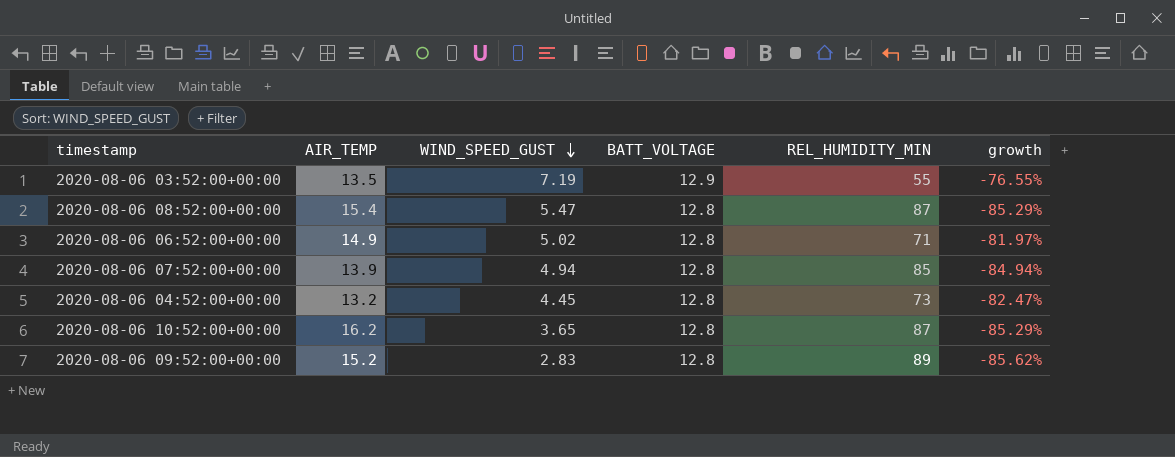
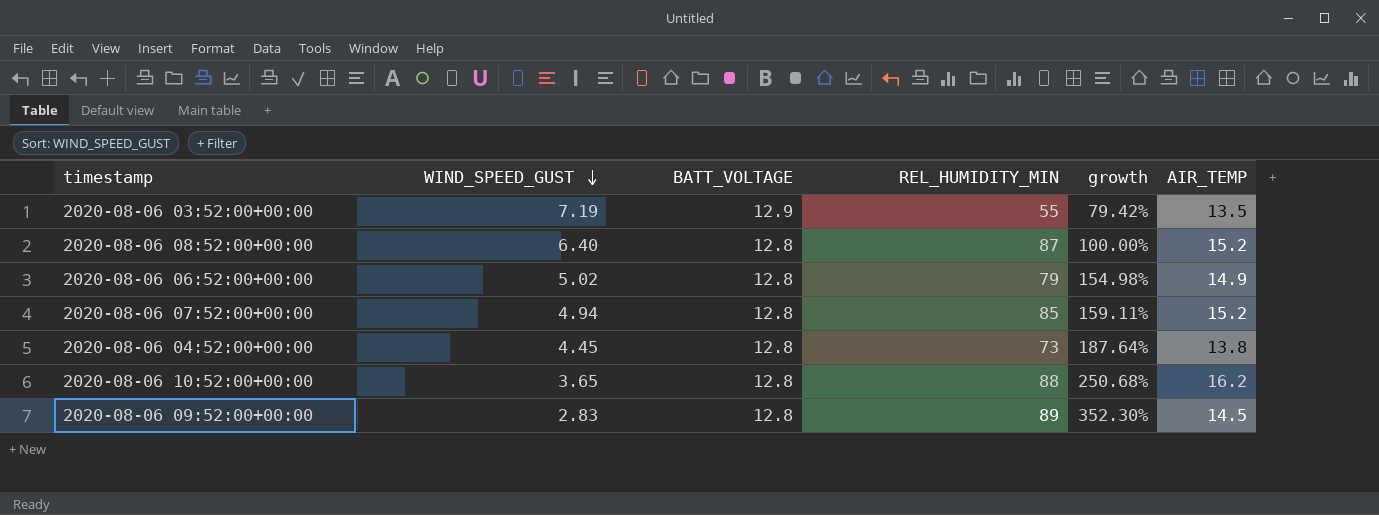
column growth | formula: ([BATT_VOLTAGE] - [REL_HUMIDITY_MIN]) / [REL_HUMIDITY_MIN] -> ([BATT_VOLTAGE] - [WIND_SPEED_GUST]) / [WIND_SPEED_GUST]
column AIR_TEMP | position: 2 -> 6
2020-08-06 08:52:00+00:00 | WIND_SPEED_GUST: 5.47 -> 6.40
2020-08-06 08:52:00+00:00 | AIR_TEMP: 15.4 -> 15.2
2020-08-06 06:52:00+00:00 | REL_HUMIDITY_MIN: 71 -> 79
2020-08-06 07:52:00+00:00 | AIR_TEMP: 13.9 -> 15.2
2020-08-06 04:52:00+00:00 | AIR_TEMP: 13.2 -> 13.8
2020-08-06 10:52:00+00:00 | REL_HUMIDITY_MIN: 87 -> 88
2020-08-06 09:52:00+00:00 | AIR_TEMP: 15.2 -> 14.5

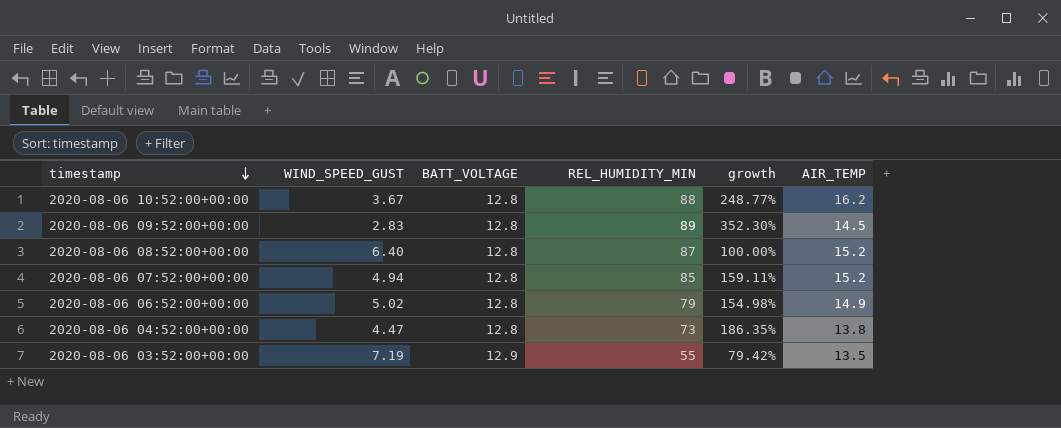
row order: WIND_SPEED_GUST descending -> timestamp descending
2020-08-06 10:52:00+00:00 | WIND_SPEED_GUST: 3.65 -> 3.67
2020-08-06 10:52:00+00:00 | growth: 250.68% -> 248.77%
2020-08-06 04:52:00+00:00 | WIND_SPEED_GUST: 4.45 -> 4.47
2020-08-06 04:52:00+00:00 | growth: 187.64% -> 186.35%

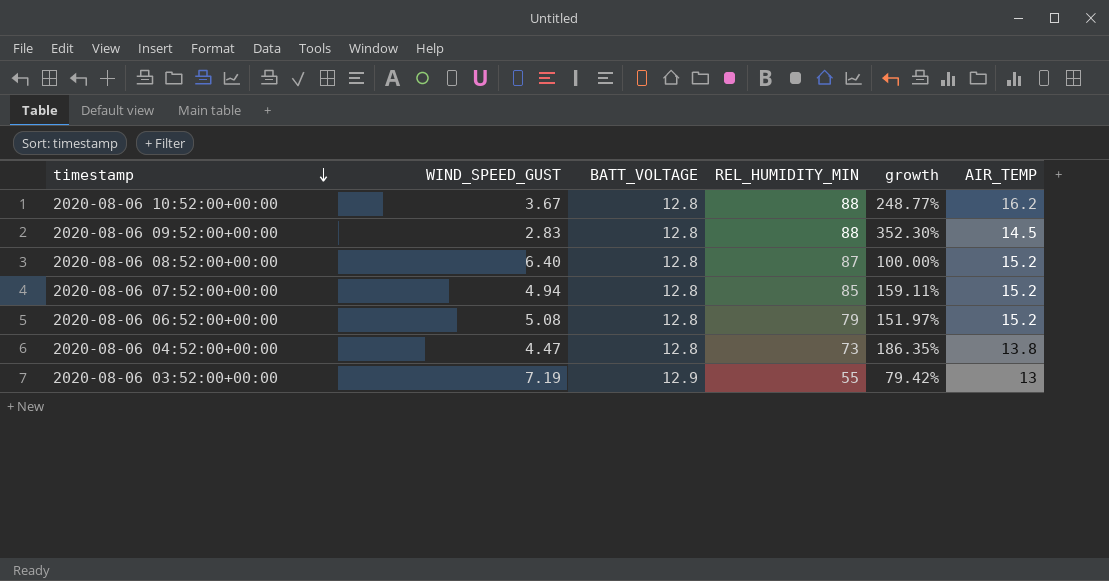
2020-08-06 09:52:00+00:00 | REL_HUMIDITY_MIN: 89 -> 88
2020-08-06 06:52:00+00:00 | WIND_SPEED_GUST: 5.02 -> 5.08
2020-08-06 06:52:00+00:00 | growth: 154.98% -> 151.97%
2020-08-06 06:52:00+00:00 | AIR_TEMP: 14.9 -> 15.2
2020-08-06 03:52:00+00:00 | AIR_TEMP: 13.5 -> 13

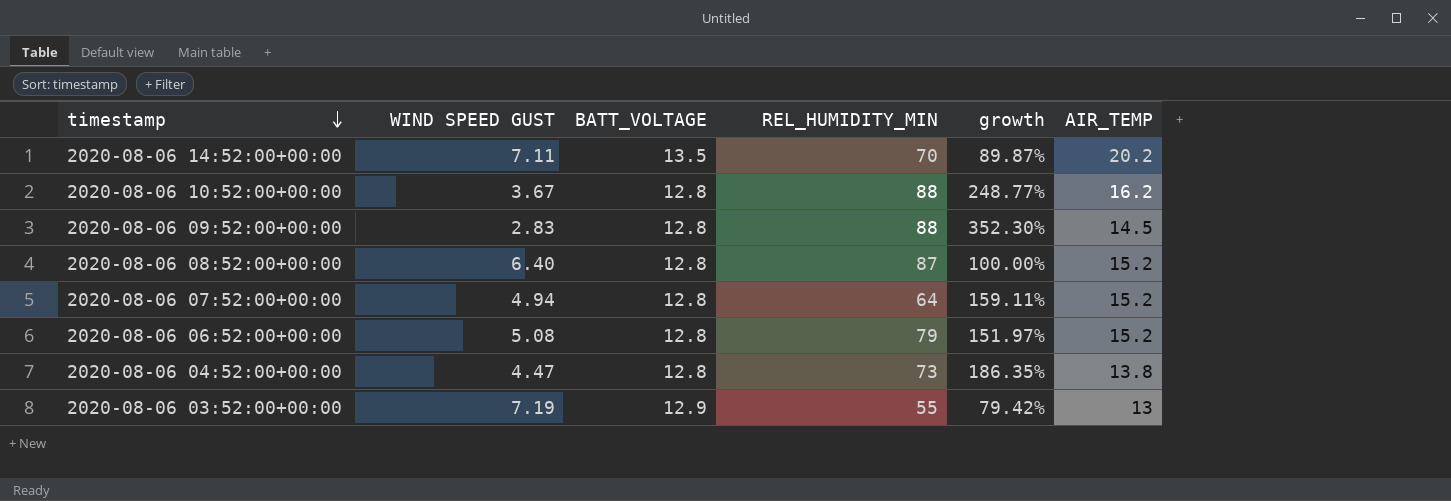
column name: WIND_SPEED_GUST -> WIND SPEED GUST
row 2020-08-06 14:52:00+00:00: none -> 7.11 | 13.5 | 70 | 89.87% | 20.2
2020-08-06 07:52:00+00:00 | REL_HUMIDITY_MIN: 85 -> 64

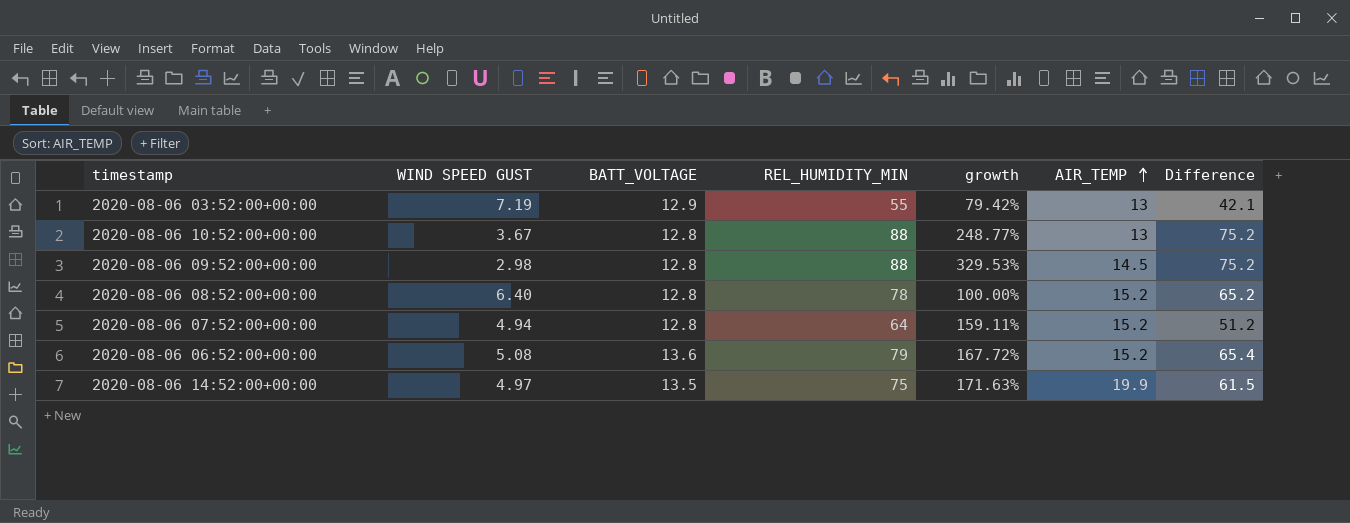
row order: timestamp descending -> AIR_TEMP ascending
column Difference | formula: none -> [REL_HUMIDITY_MIN] - [BATT_VOLTAGE]
row 2020-08-06 04:52:00+00:00: 4.47 | 12.8 | 73 | 186.35% | 13.8 -> none
2020-08-06 10:52:00+00:00 | AIR_TEMP: 16.2 -> 13
2020-08-06 09:52:00+00:00 | WIND SPEED GUST: 2.83 -> 2.98
2020-08-06 09:52:00+00:00 | growth: 352.30% -> 329.53%
2020-08-06 08:52:00+00:00 | REL_HUMIDITY_MIN: 87 -> 78
2020-08-06 06:52:00+00:00 | BATT_VOLTAGE: 12.8 -> 13.6
2020-08-06 06:52:00+00:00 | growth: 151.97% -> 167.72%
2020-08-06 14:52:00+00:00 | WIND SPEED GUST: 7.11 -> 4.97
2020-08-06 14:52:00+00:00 | REL_HUMIDITY_MIN: 70 -> 75
2020-08-06 14:52:00+00:00 | growth: 89.87% -> 171.63%
2020-08-06 14:52:00+00:00 | AIR_TEMP: 20.2 -> 19.9

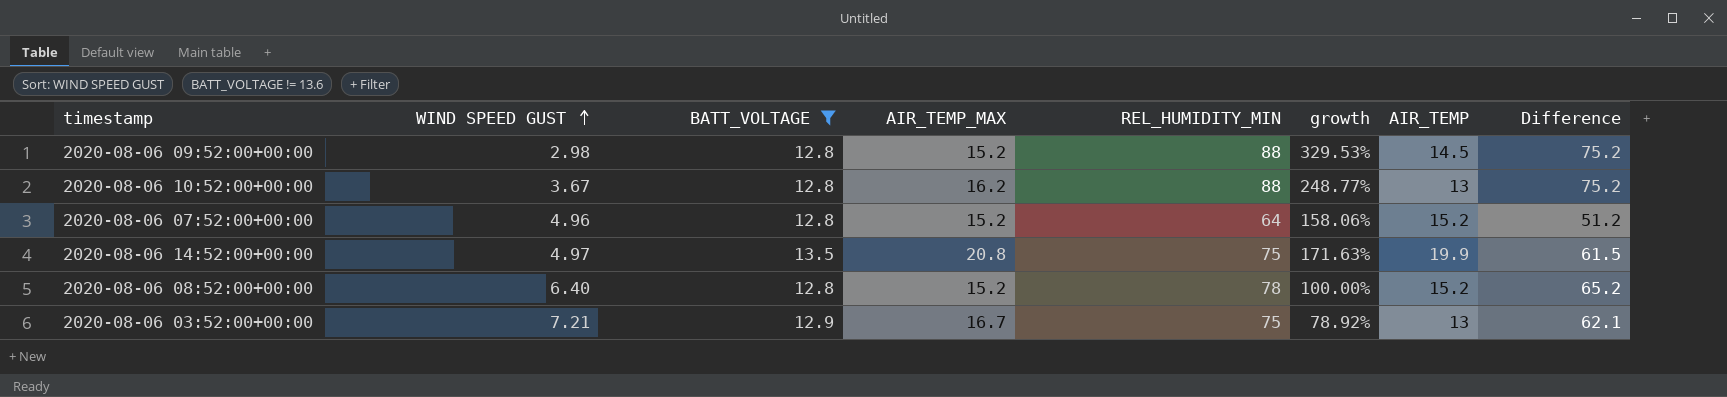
filter: none -> BATT_VOLTAGE != 13.6
row order: AIR_TEMP ascending -> WIND SPEED GUST ascending
column AIR_TEMP_MAX | position: none -> 4
2020-08-06 07:52:00+00:00 | WIND SPEED GUST: 4.94 -> 4.96
2020-08-06 07:52:00+00:00 | growth: 159.11% -> 158.06%
2020-08-06 03:52:00+00:00 | WIND SPEED GUST: 7.19 -> 7.21
2020-08-06 03:52:00+00:00 | REL_HUMIDITY_MIN: 55 -> 75
2020-08-06 03:52:00+00:00 | growth: 79.42% -> 78.92%
2020-08-06 03:52:00+00:00 | Difference: 42.1 -> 62.1

